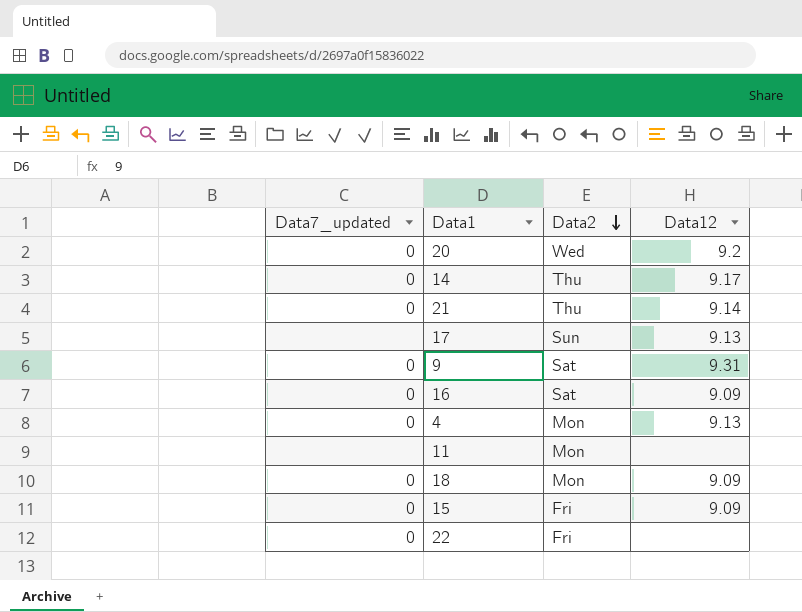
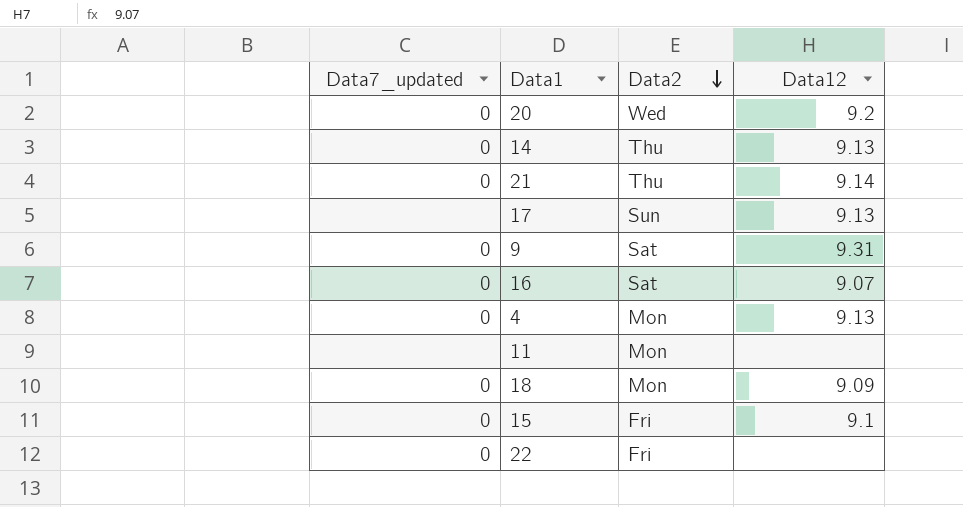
14 | Data12: 9.17 -> 9.13
16 | Data12: 9.09 -> 9.07
15 | Data12: 9.09 -> 9.1

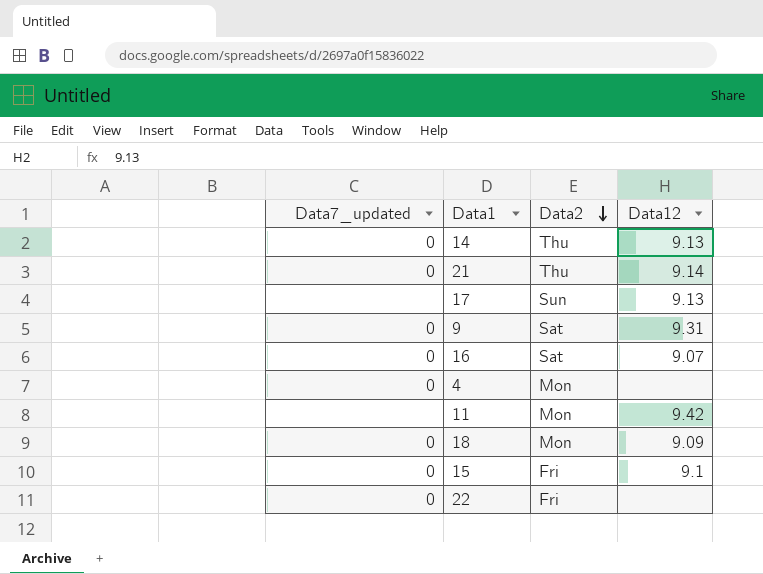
row 20: 0 | Wed | 9.2 -> none
4 | Data12: 9.13 -> none
11 | Data12: none -> 9.42

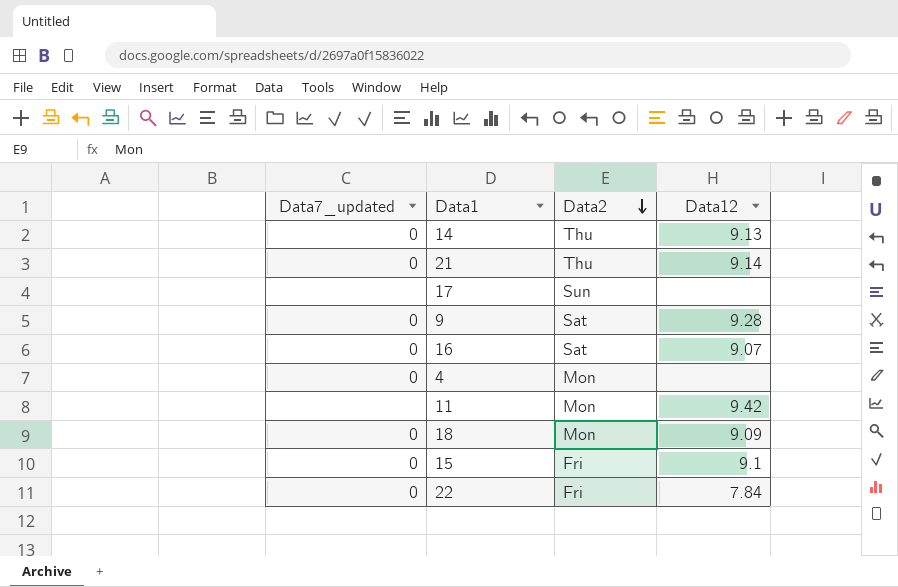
17 | Data12: 9.13 -> none
9 | Data12: 9.31 -> 9.28
22 | Data12: none -> 7.84

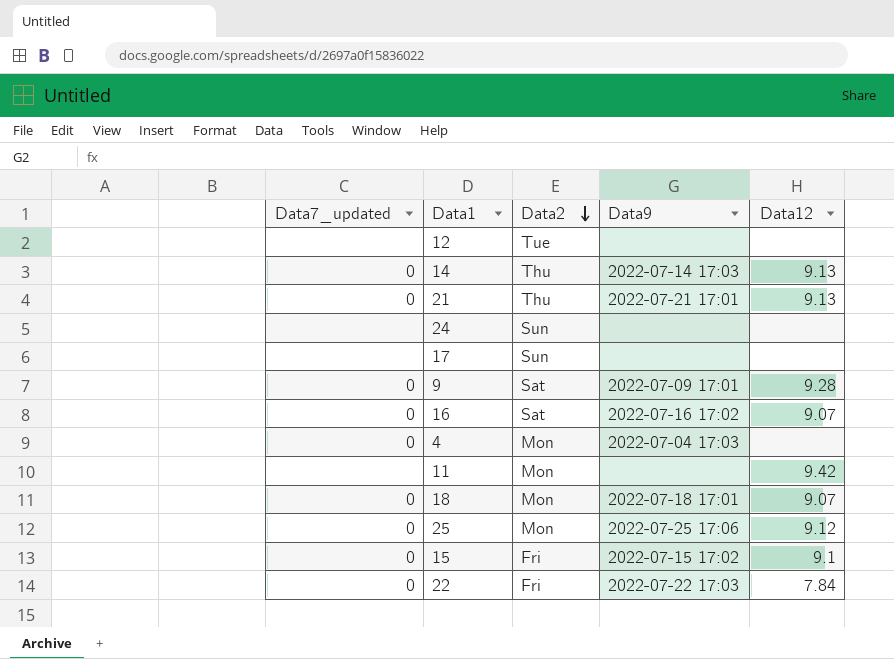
column Data9 | position: none -> 4
row 12: none -> none | Tue | none | none
21 | Data12: 9.14 -> 9.13
row 24: none -> none | Sun | none | none
18 | Data12: 9.09 -> 9.07
row 25: none -> 0 | Mon | 2022-07-25 17:06 | 9.12

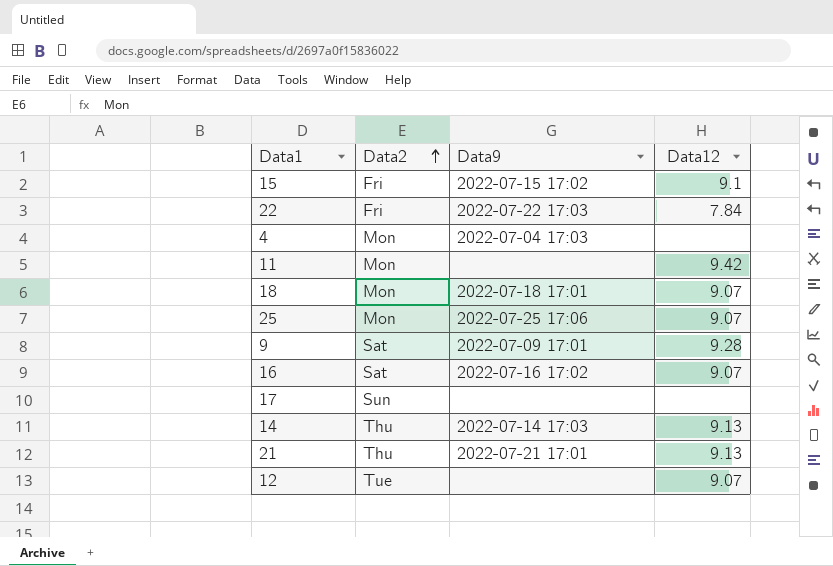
row order: Data2 descending -> Data2 ascending
column Data7_updated | position: 1 -> none
row 24: none | Sun | none | none -> none
25 | Data12: 9.12 -> 9.07
12 | Data12: none -> 9.07

